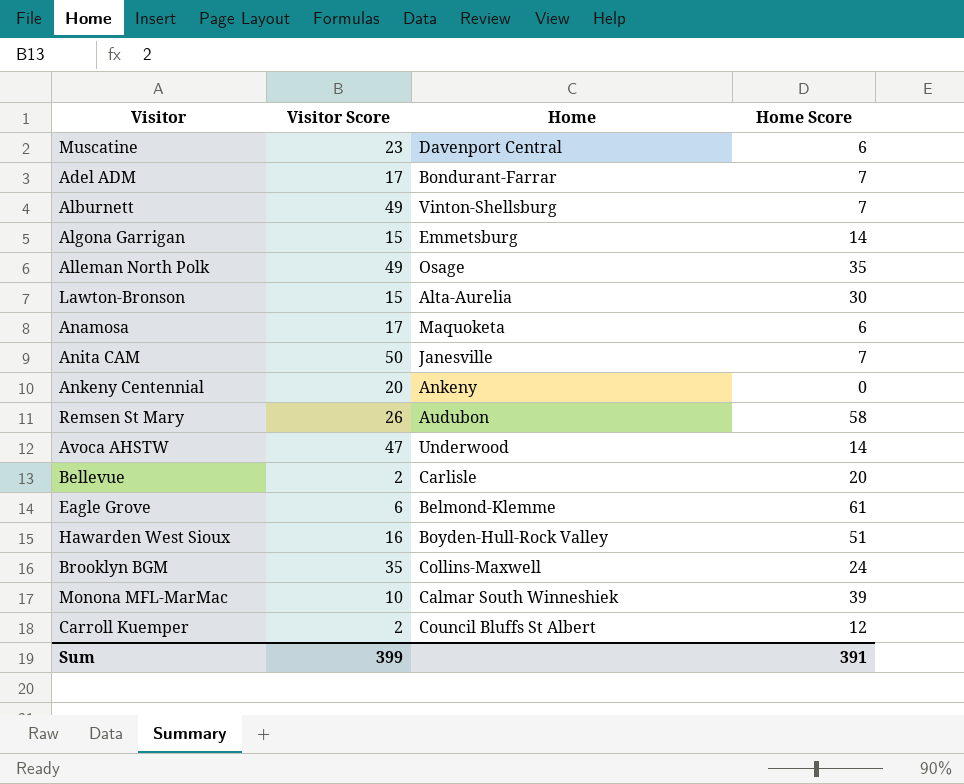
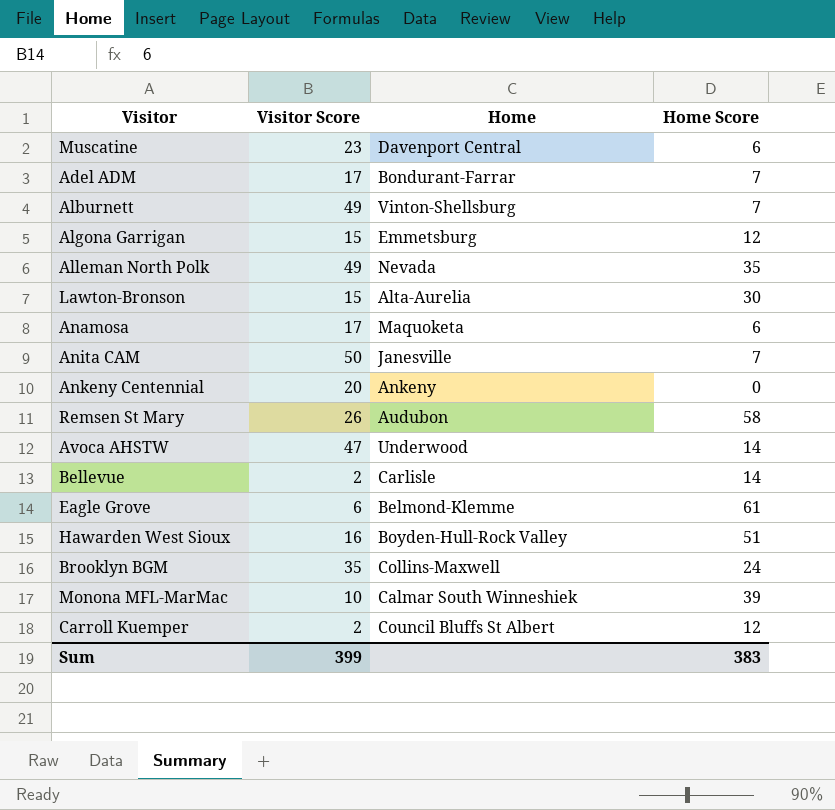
Algona Garrigan | Home Score: 14 -> 12
Alleman North Polk | Home: Osage -> Nevada
Bellevue | Home Score: 20 -> 14
Sum | Home Score: 391 -> 383

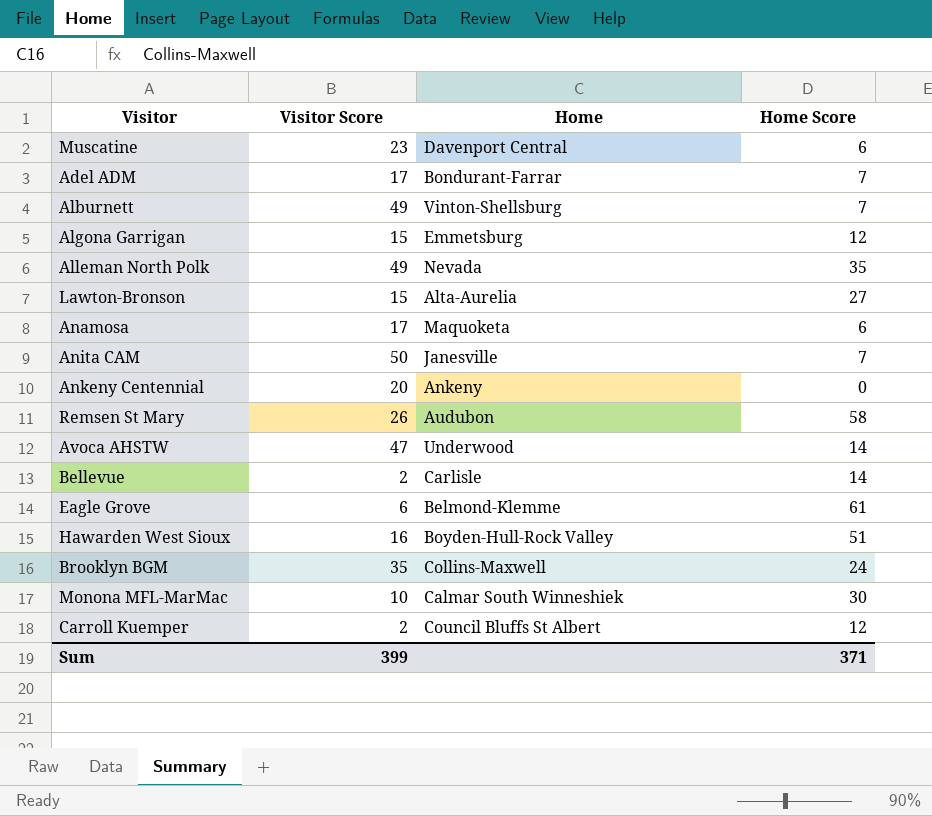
Lawton-Bronson | Home Score: 30 -> 27
Monona MFL-MarMac | Home Score: 39 -> 30
Sum | Home Score: 383 -> 371

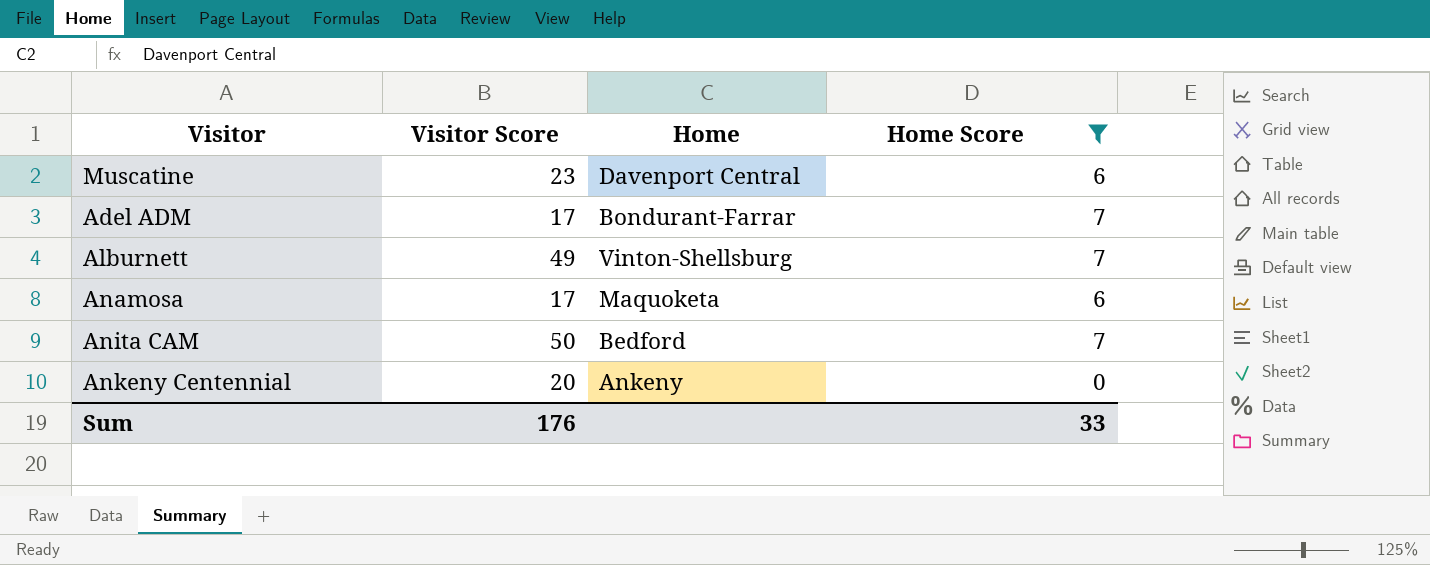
filter: none -> Home Score <= 7
Anita CAM | Home: Janesville -> Bedford
Sum | Visitor Score: 399 -> 176
Sum | Home Score: 371 -> 33

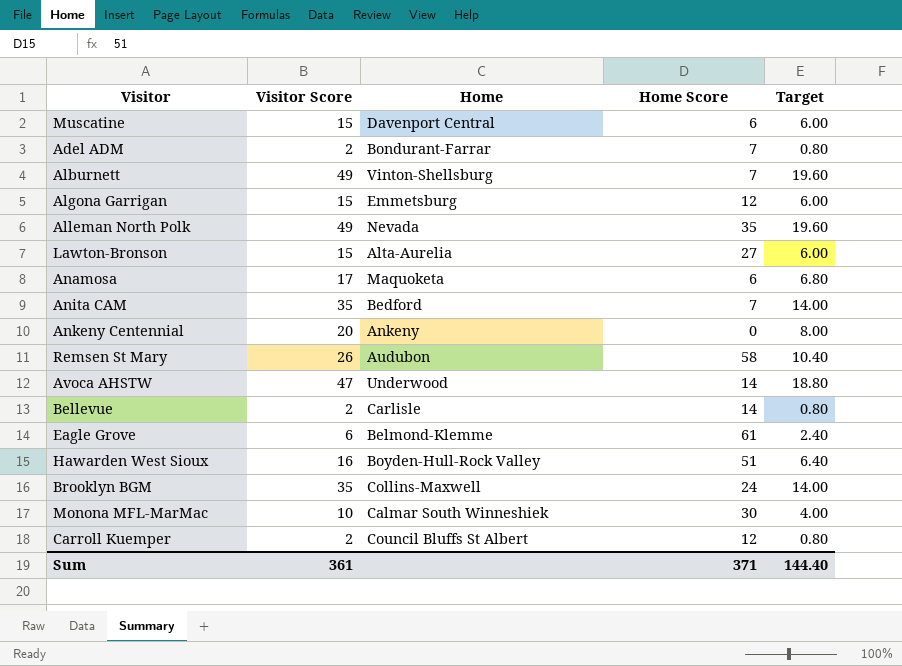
filter: Home Score <= 7 -> none
column Target | formula: none -> [Visitor Score] * 0.4
Muscatine | Visitor Score: 23 -> 15
Adel ADM | Visitor Score: 17 -> 2
Anita CAM | Visitor Score: 50 -> 35
Sum | Visitor Score: 176 -> 361
Sum | Home Score: 33 -> 371

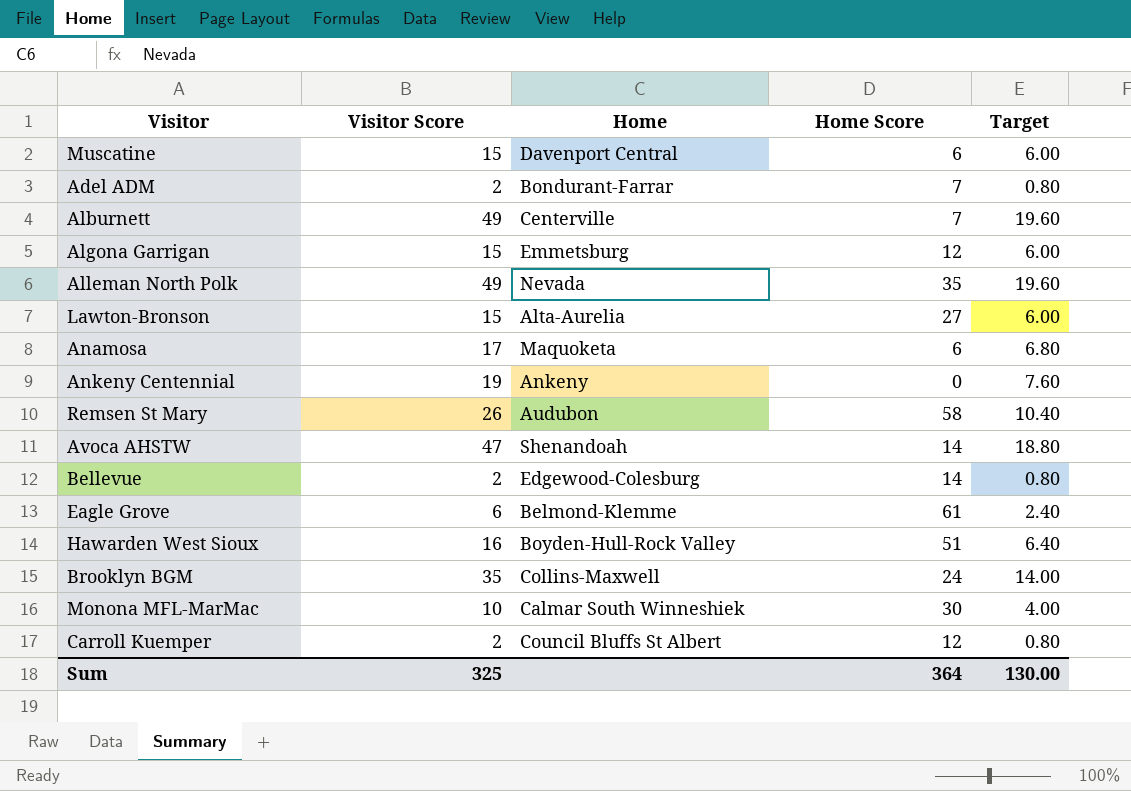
row Anita CAM: 35 | Bedford | 7 | 14.00 -> none
Alburnett | Home: Vinton-Shellsburg -> Centerville
Ankeny Centennial | Visitor Score: 20 -> 19
Ankeny Centennial | Target: 8.00 -> 7.60
Avoca AHSTW | Home: Underwood -> Shenandoah
Bellevue | Home: Carlisle -> Edgewood-Colesburg
Sum | Visitor Score: 361 -> 325
Sum | Home Score: 371 -> 364
Sum | Target: 144.40 -> 130.00

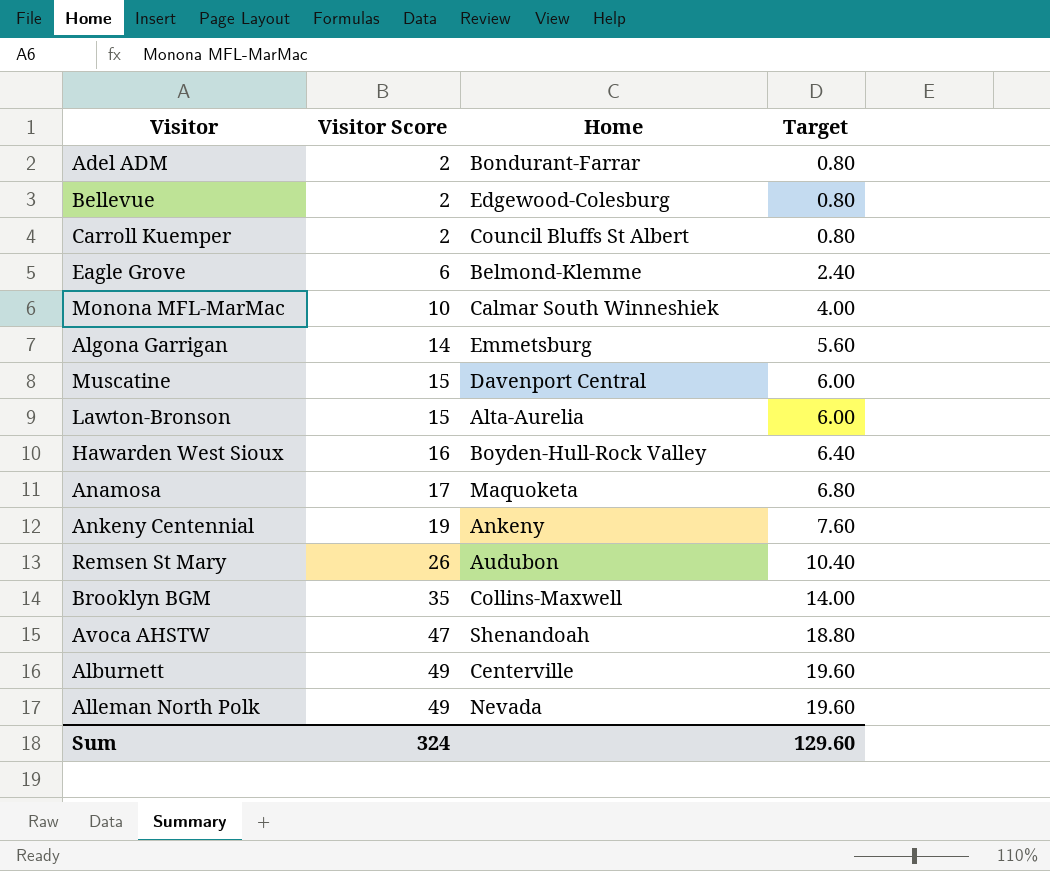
row order: none -> Visitor Score ascending
column Home Score | position: 4 -> none
Algona Garrigan | Visitor Score: 15 -> 14
Algona Garrigan | Target: 6.00 -> 5.60
Sum | Visitor Score: 325 -> 324
Sum | Target: 130.00 -> 129.60

